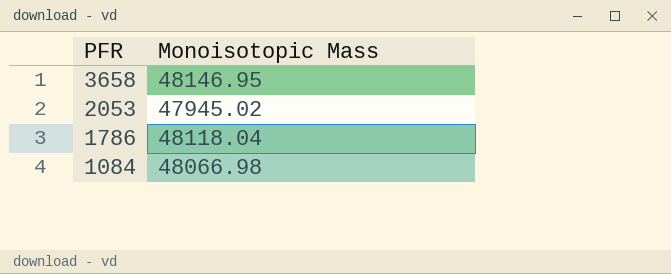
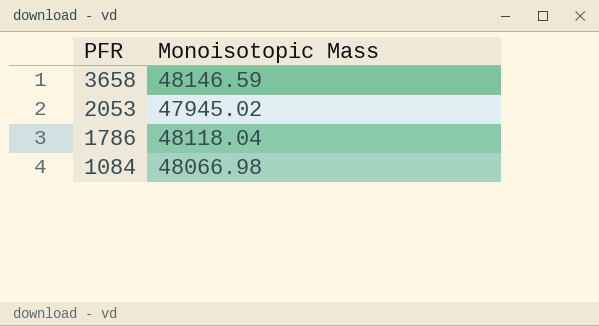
3658 | Monoisotopic Mass: 48146.95 -> 48146.59

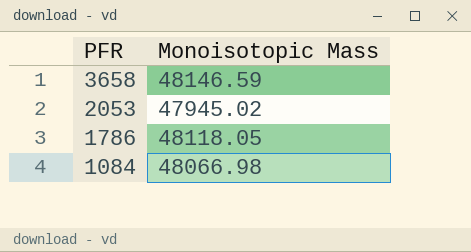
1786 | Monoisotopic Mass: 48118.04 -> 48118.05

